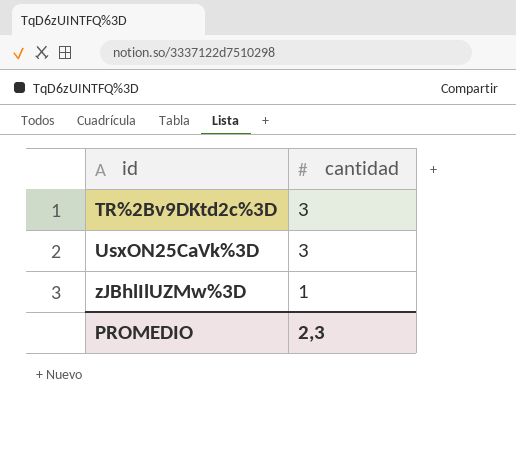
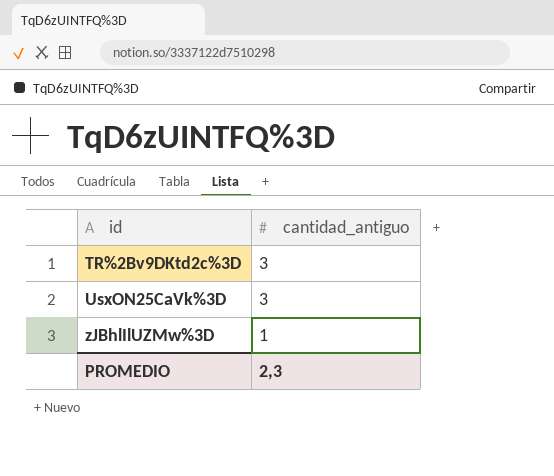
column name: cantidad -> cantidad_antiguo

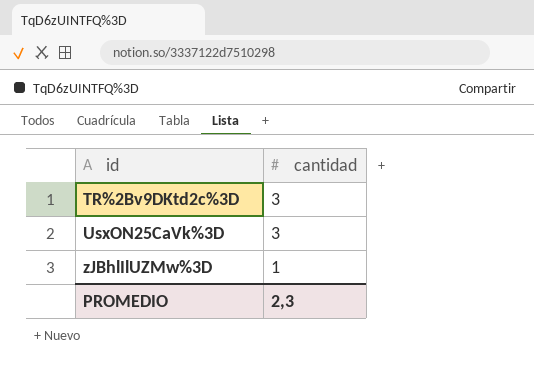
column name: cantidad_antiguo -> cantidad

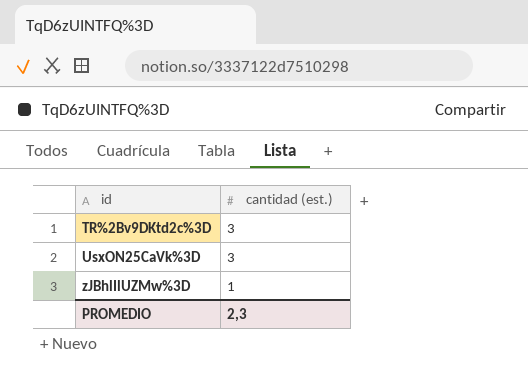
column name: cantidad -> cantidad (est.)

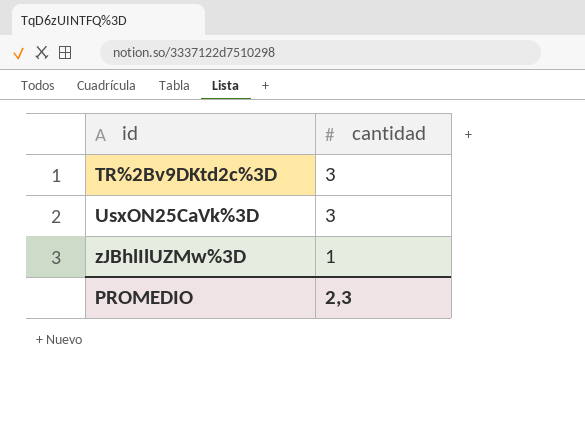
column name: cantidad (est.) -> cantidad

